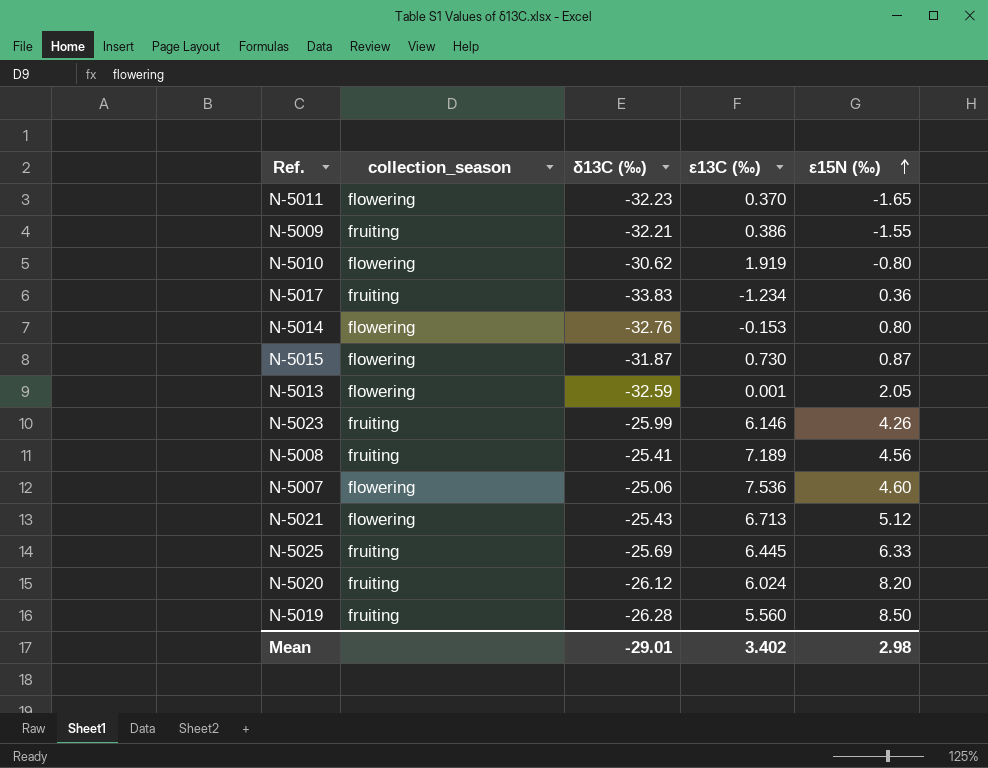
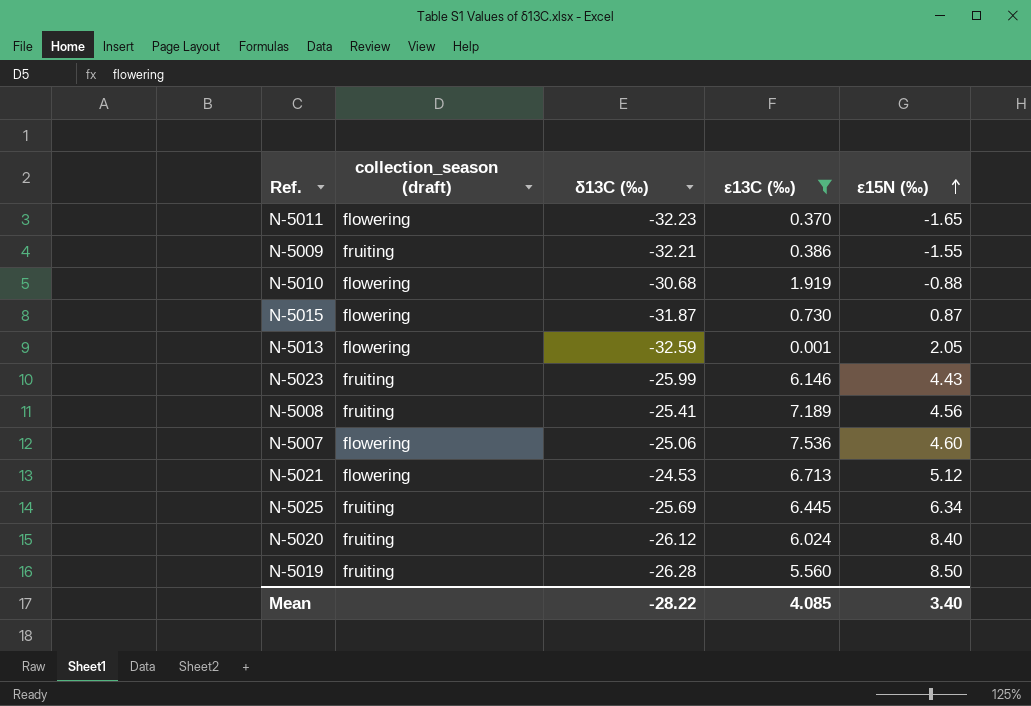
filter: none -> ε13C (‰) >= 0.001
column name: collection_season -> collection_season (draft)
N-5010 | δ13C (‰): -30.62 -> -30.68
N-5010 | ε15N (‰): -0.80 -> -0.88
N-5023 | ε15N (‰): 4.26 -> 4.43
N-5021 | δ13C (‰): -25.43 -> -24.53
N-5025 | ε15N (‰): 6.33 -> 6.34
N-5020 | ε15N (‰): 8.20 -> 8.40
Mean | δ13C (‰): -29.01 -> -28.22
Mean | ε13C (‰): 3.402 -> 4.085
Mean | ε15N (‰): 2.98 -> 3.40

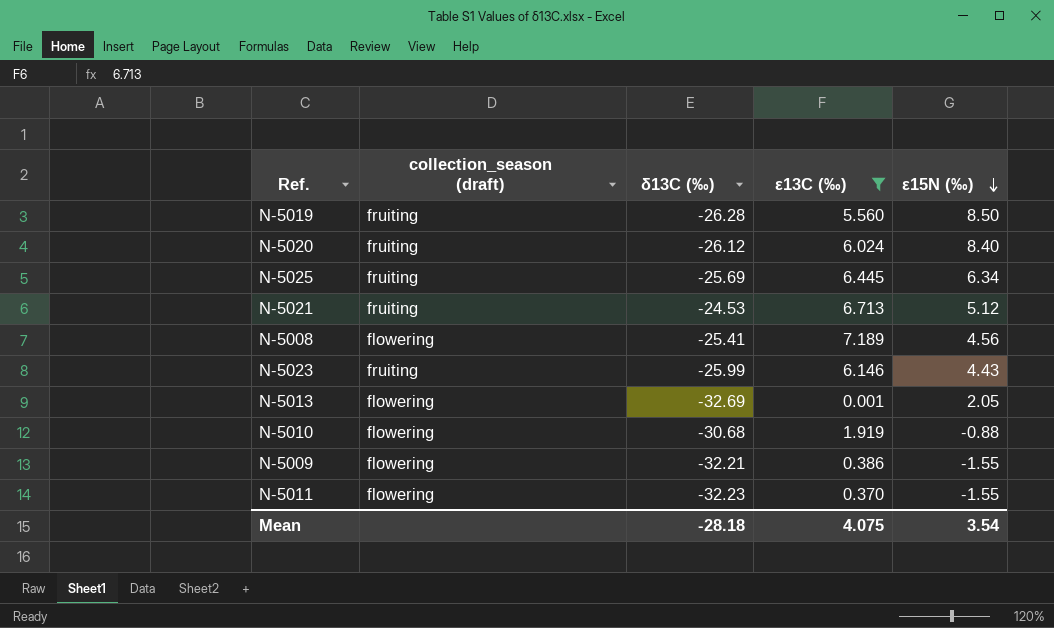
row order: ε15N (‰) ascending -> ε15N (‰) descending
row N-5015: flowering | -31.87 | 0.730 | 0.87 -> none
row N-5007: flowering | -25.06 | 7.536 | 4.60 -> none
N-5021 | collection_season (draft): flowering -> fruiting
N-5008 | collection_season (draft): fruiting -> flowering
N-5013 | δ13C (‰): -32.59 -> -32.69
N-5009 | collection_season (draft): fruiting -> flowering
N-5011 | ε15N (‰): -1.65 -> -1.55
Mean | δ13C (‰): -28.22 -> -28.18
Mean | ε13C (‰): 4.085 -> 4.075
Mean | ε15N (‰): 3.40 -> 3.54

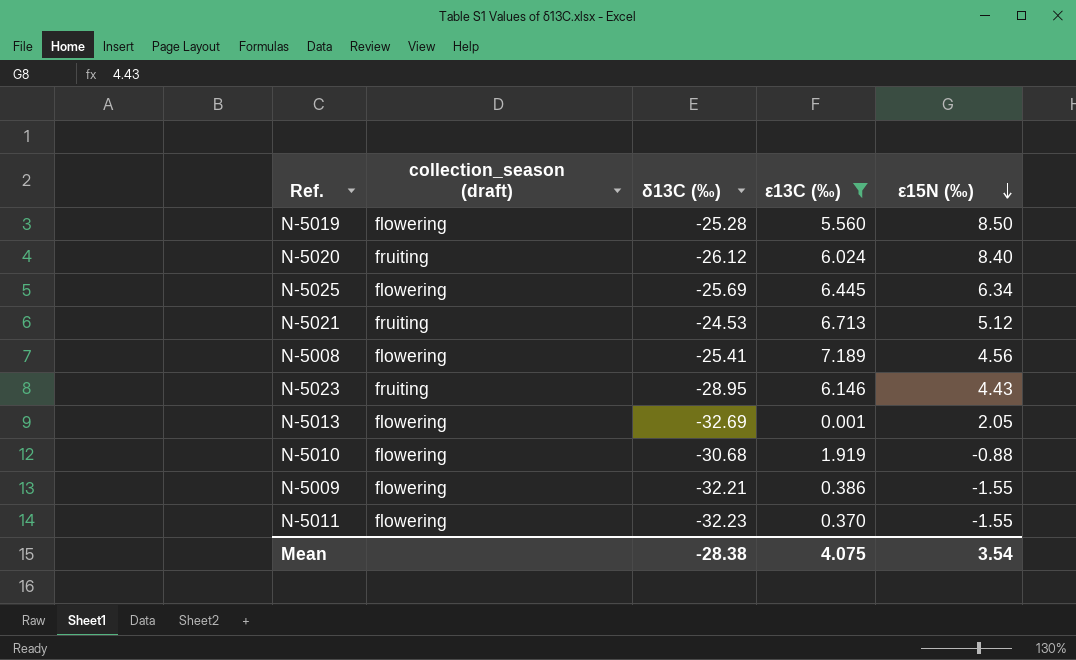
N-5019 | collection_season (draft): fruiting -> flowering
N-5019 | δ13C (‰): -26.28 -> -25.28
N-5025 | collection_season (draft): fruiting -> flowering
N-5023 | δ13C (‰): -25.99 -> -28.95
Mean | δ13C (‰): -28.18 -> -28.38

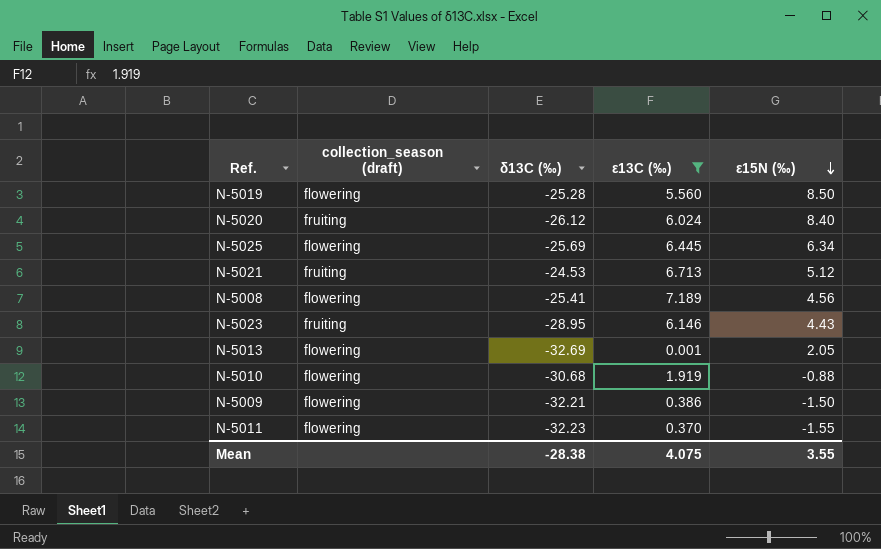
N-5009 | ε15N (‰): -1.55 -> -1.50
Mean | ε15N (‰): 3.54 -> 3.55

